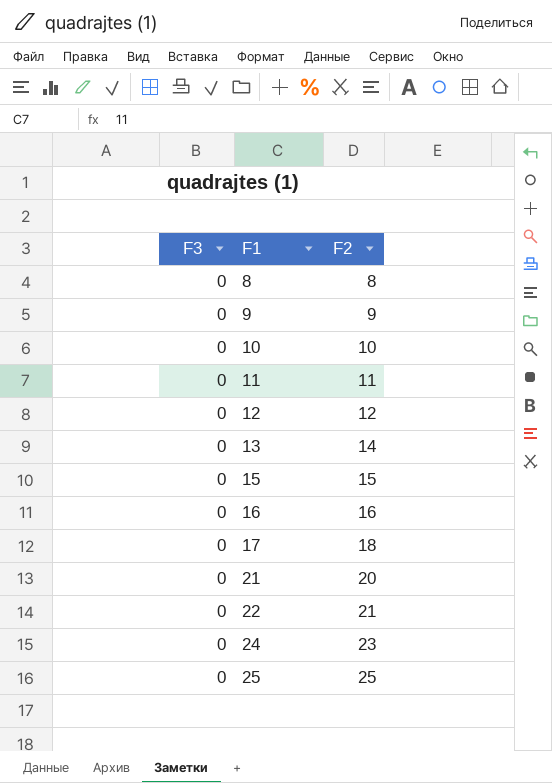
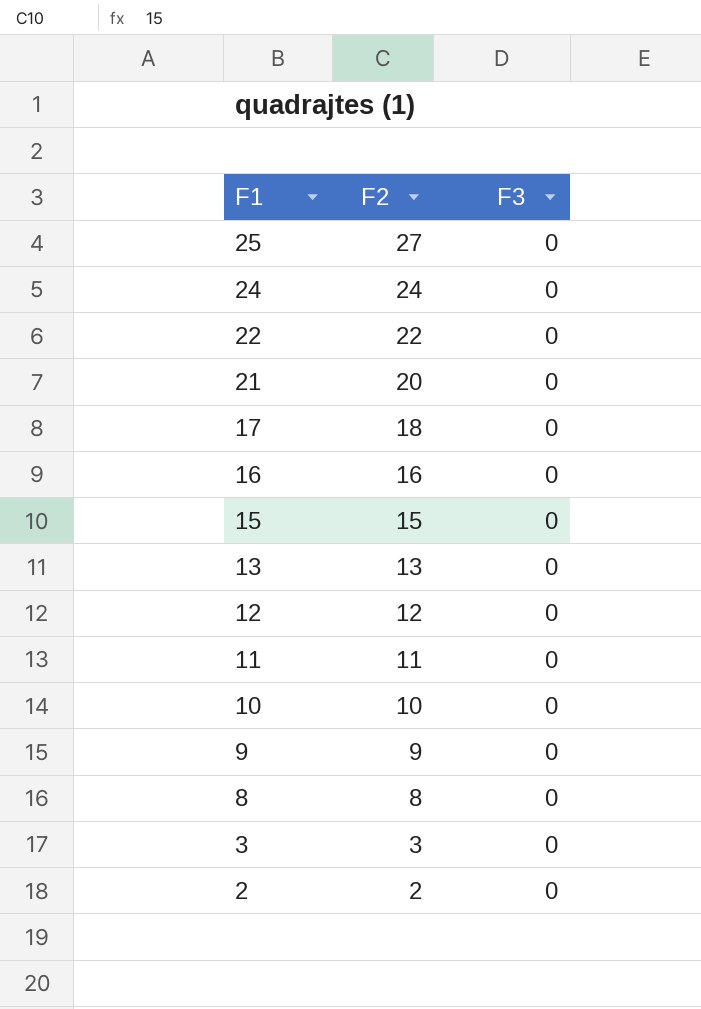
row order: F1 ascending -> F1 descending
column F3 | position: 1 -> 3
25 | F2: 25 -> 27
24 | F2: 23 -> 24
22 | F2: 21 -> 22
13 | F2: 14 -> 13
row 3: none -> 3 | 0
row 2: none -> 2 | 0

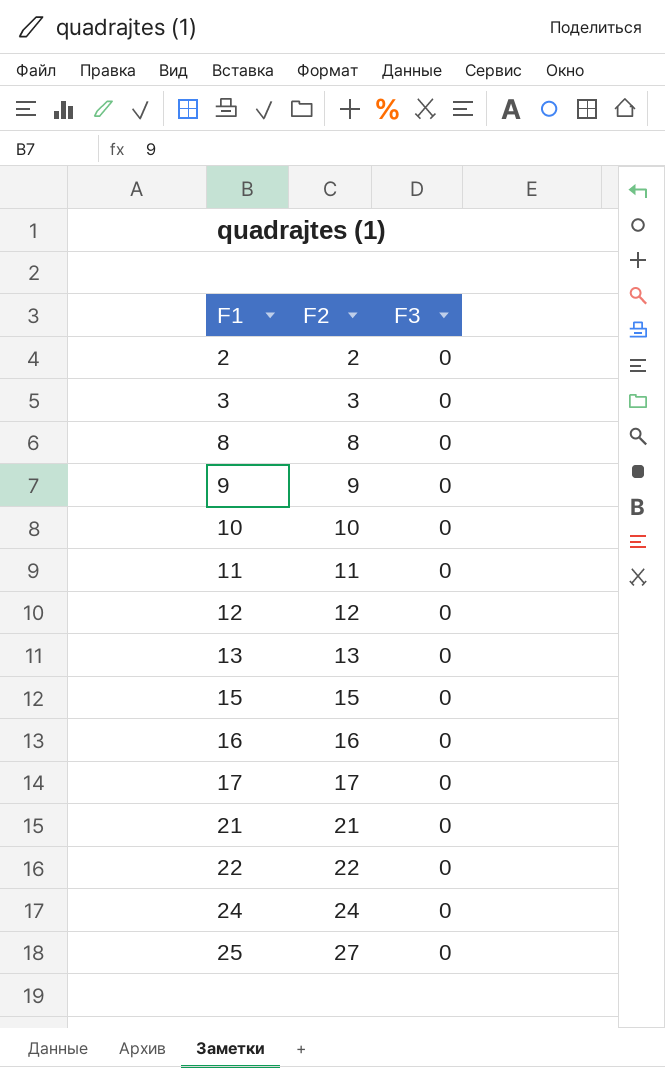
row order: F1 descending -> F1 ascending
17 | F2: 18 -> 17
21 | F2: 20 -> 21

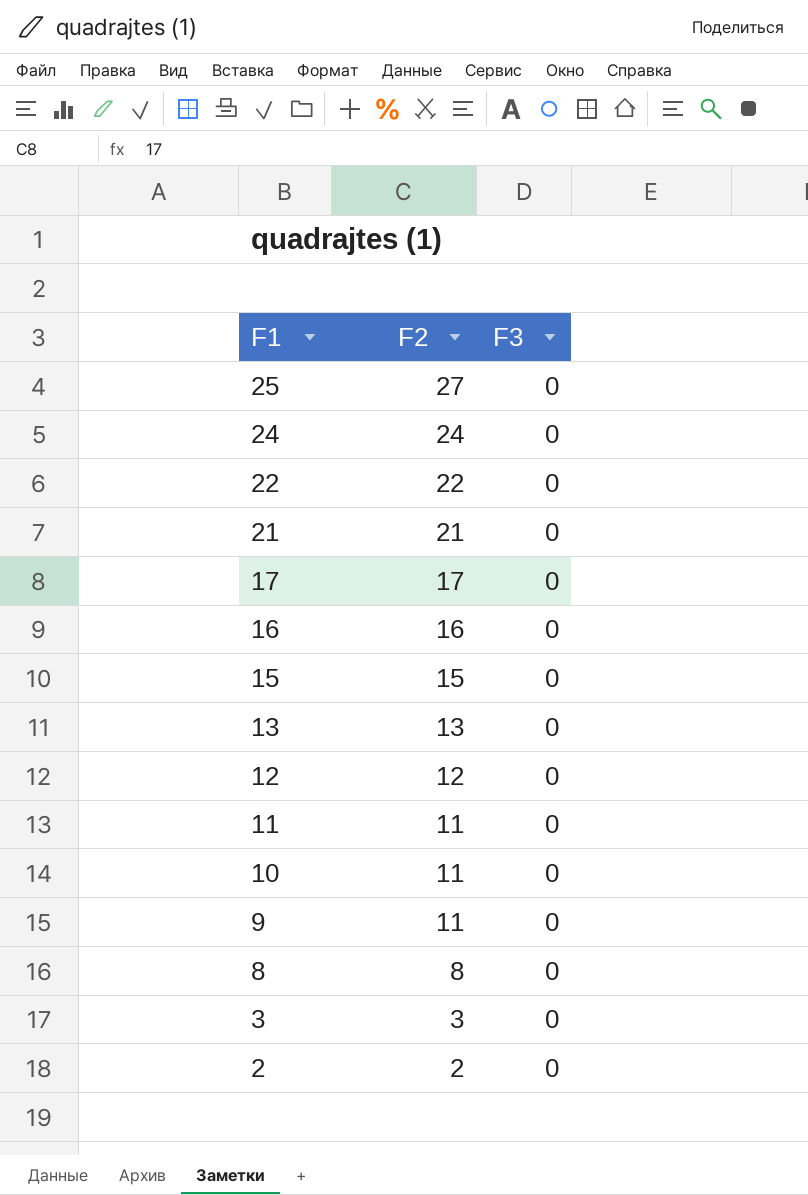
row order: F1 ascending -> F1 descending
10 | F2: 10 -> 11
9 | F2: 9 -> 11

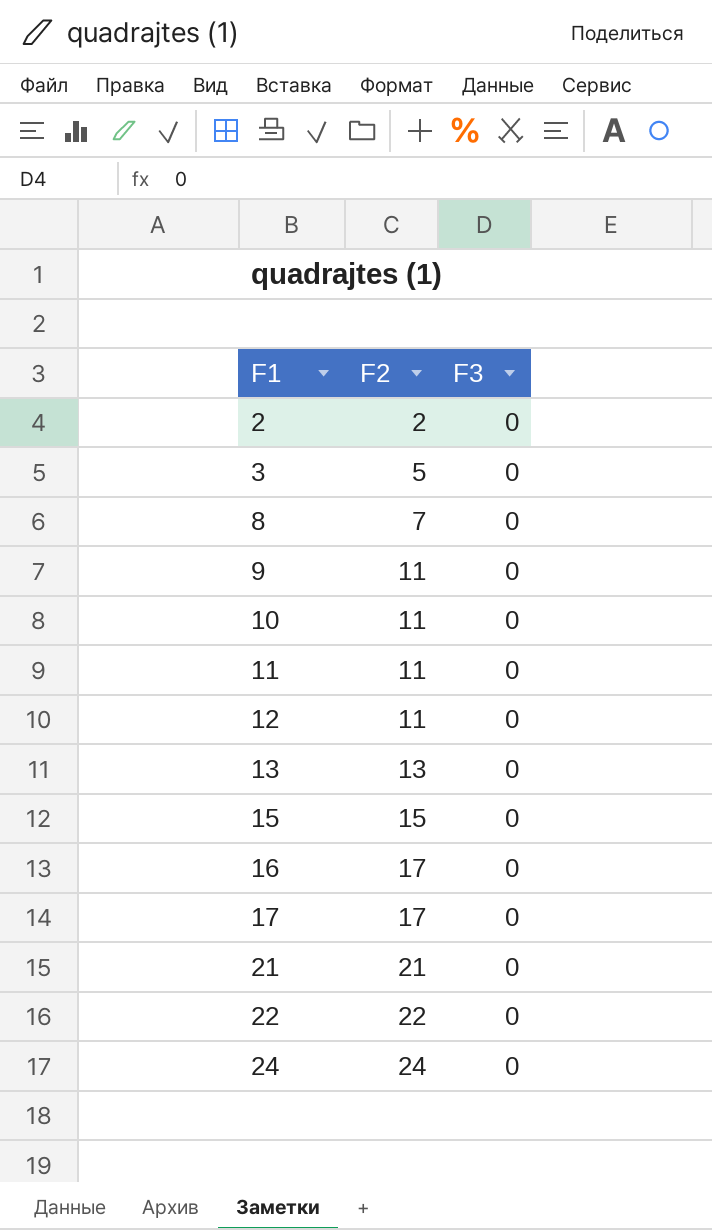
row order: F1 descending -> F1 ascending
row 25: 27 | 0 -> none
3 | F2: 3 -> 5
8 | F2: 8 -> 7
12 | F2: 12 -> 11
16 | F2: 16 -> 17

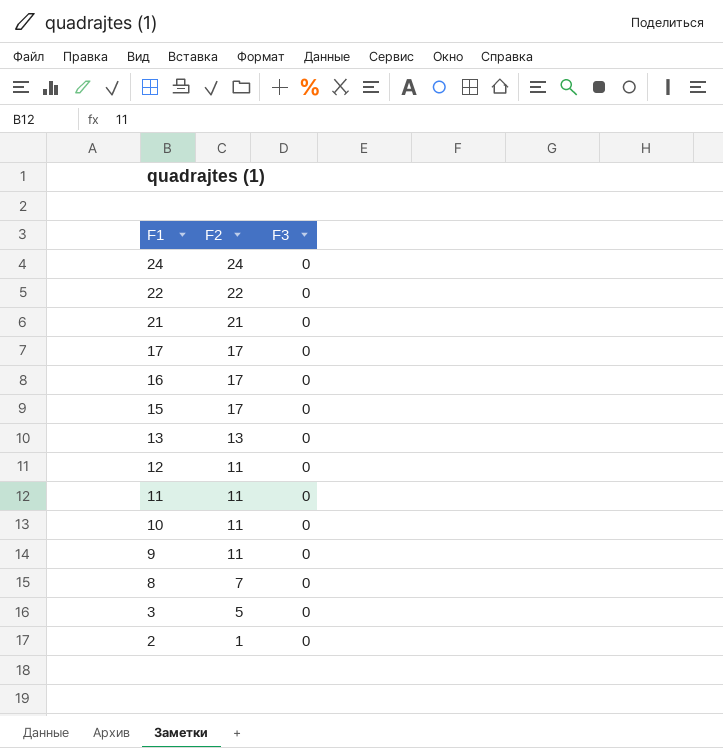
row order: F1 ascending -> F1 descending
15 | F2: 15 -> 17
2 | F2: 2 -> 1

